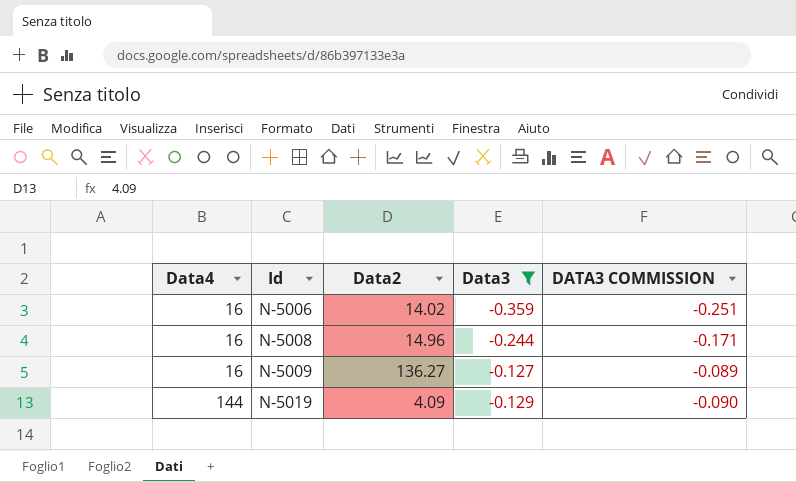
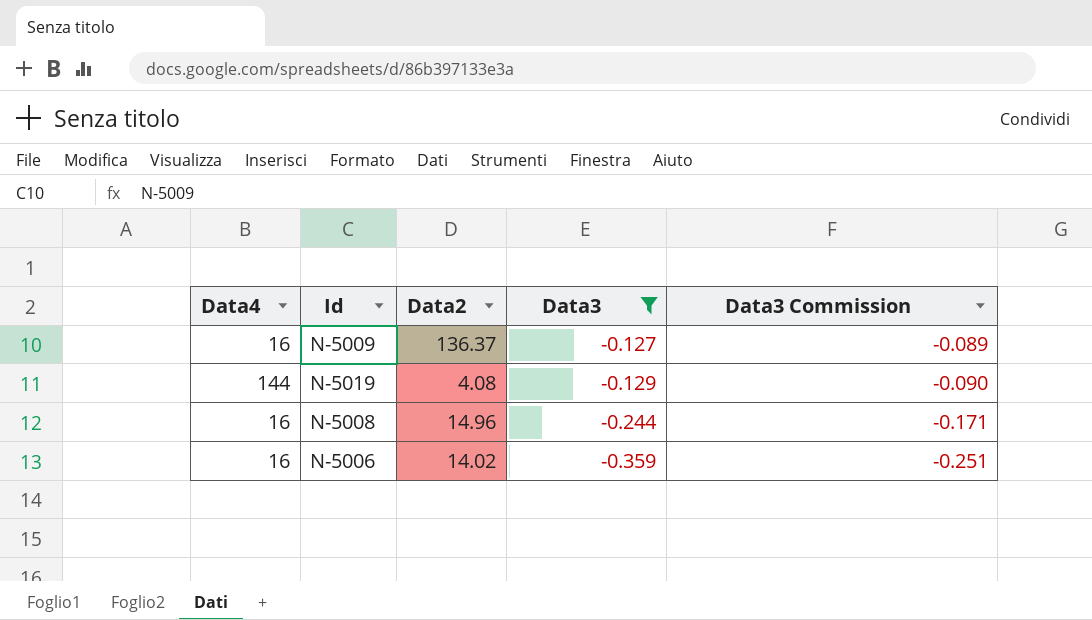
row order: Data4 ascending -> Data3 descending
column name: DATA3 COMMISSION -> Data3 Commission
N-5009 | Data2: 136.27 -> 136.37
N-5019 | Data2: 4.09 -> 4.08

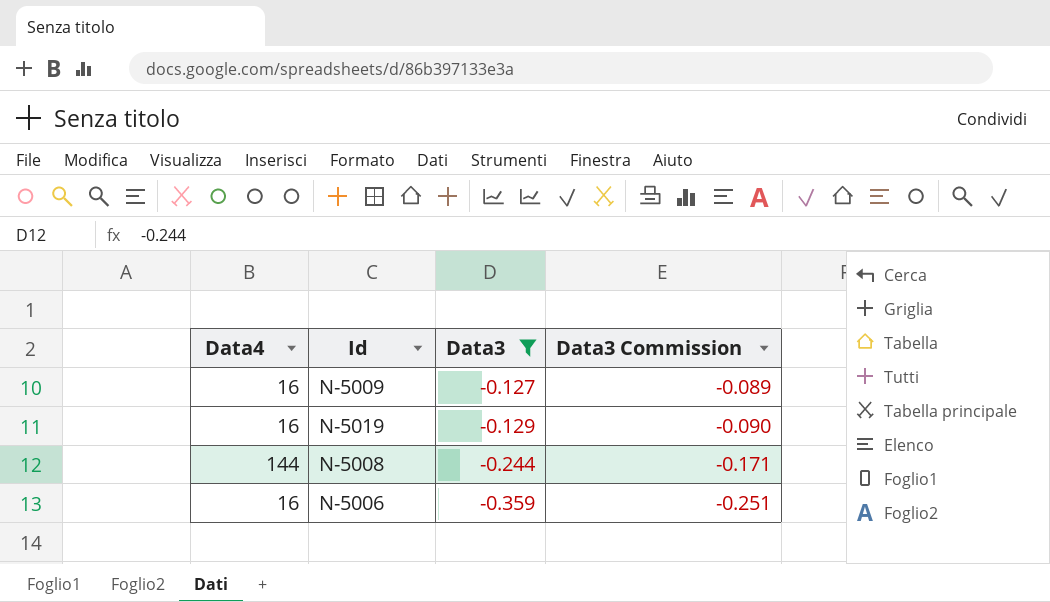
column Data2 | position: 3 -> none
N-5019 | Data4: 144 -> 16
N-5008 | Data4: 16 -> 144

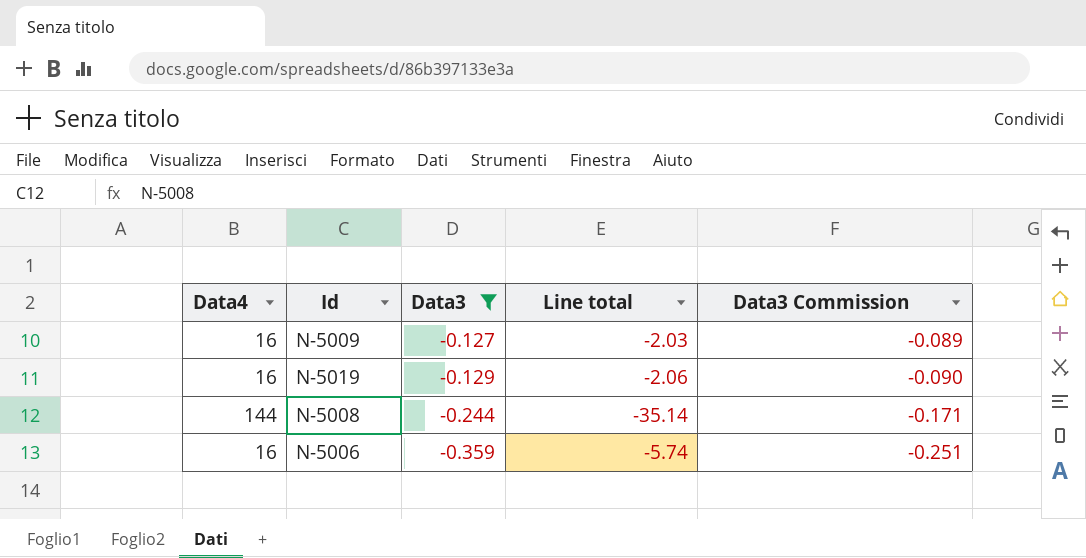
column Line total | formula: none -> [Data4] * [Data3]

